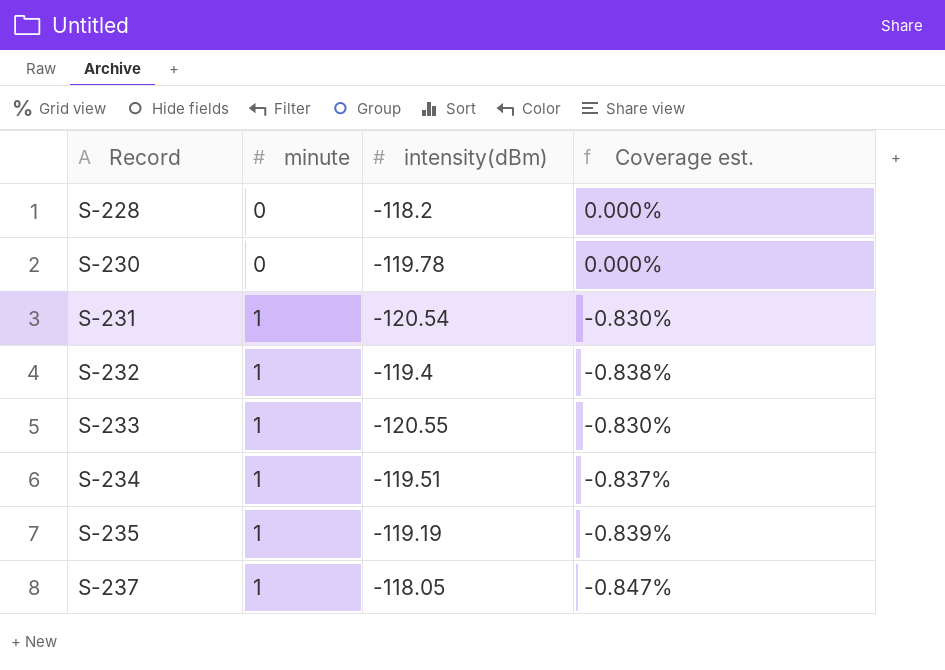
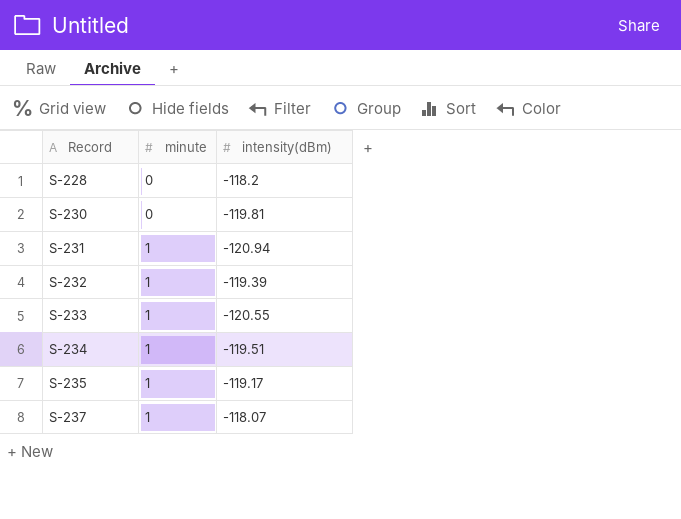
column Coverage est. | formula: [minute] / [intensity(dBm)] -> none
S-230 | intensity(dBm): -119.78 -> -119.81
S-231 | intensity(dBm): -120.54 -> -120.94
S-232 | intensity(dBm): -119.4 -> -119.39
S-235 | intensity(dBm): -119.19 -> -119.17
S-237 | intensity(dBm): -118.05 -> -118.07

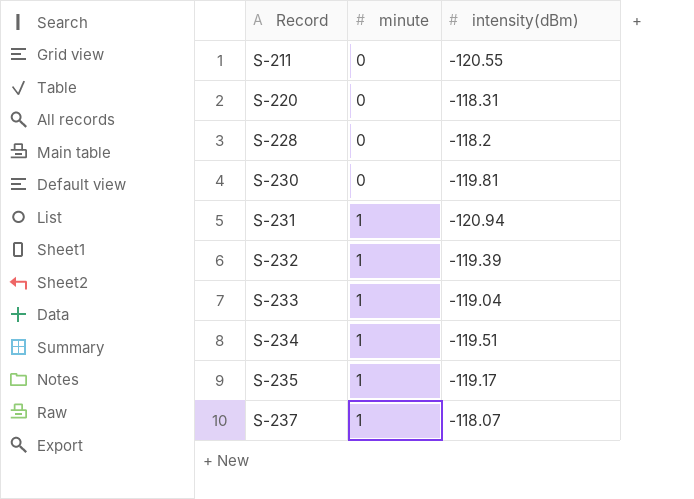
row S-211: none -> 0 | -120.55
row S-220: none -> 0 | -118.31
S-233 | intensity(dBm): -120.55 -> -119.04

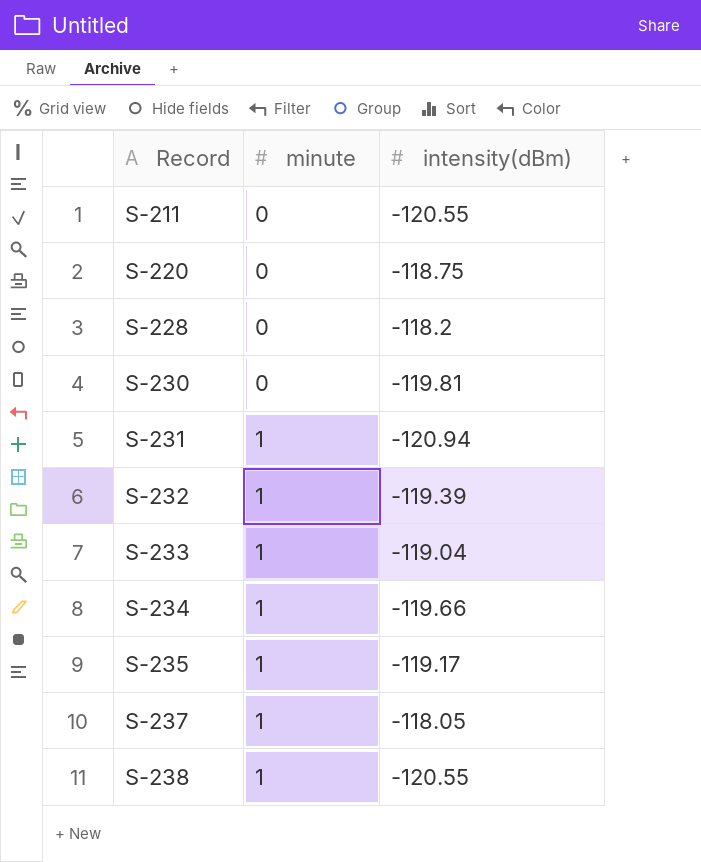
S-220 | intensity(dBm): -118.31 -> -118.75
S-234 | intensity(dBm): -119.51 -> -119.66
S-237 | intensity(dBm): -118.07 -> -118.05
row S-238: none -> 1 | -120.55

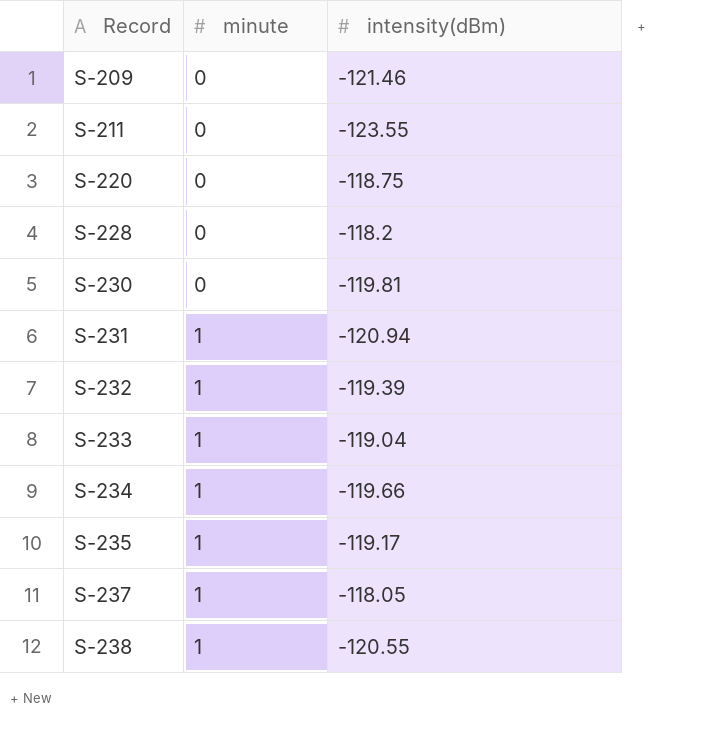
row S-209: none -> 0 | -121.46
S-211 | intensity(dBm): -120.55 -> -123.55

